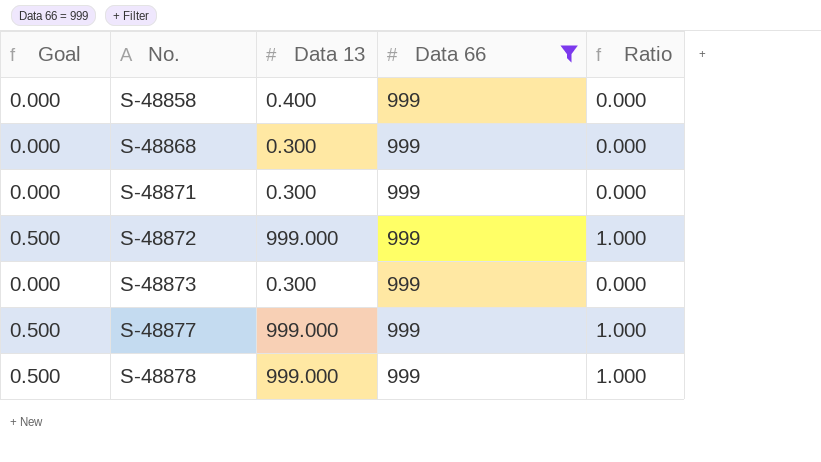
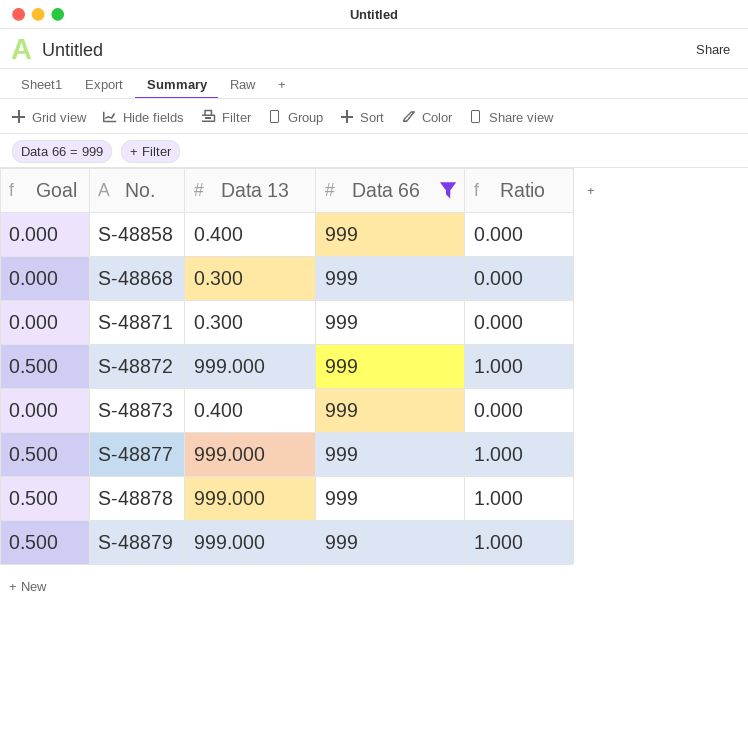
S-48873 | Data 13: 0.300 -> 0.400
row S-48879: none -> 0.500 | 999.000 | 999 | 1.000

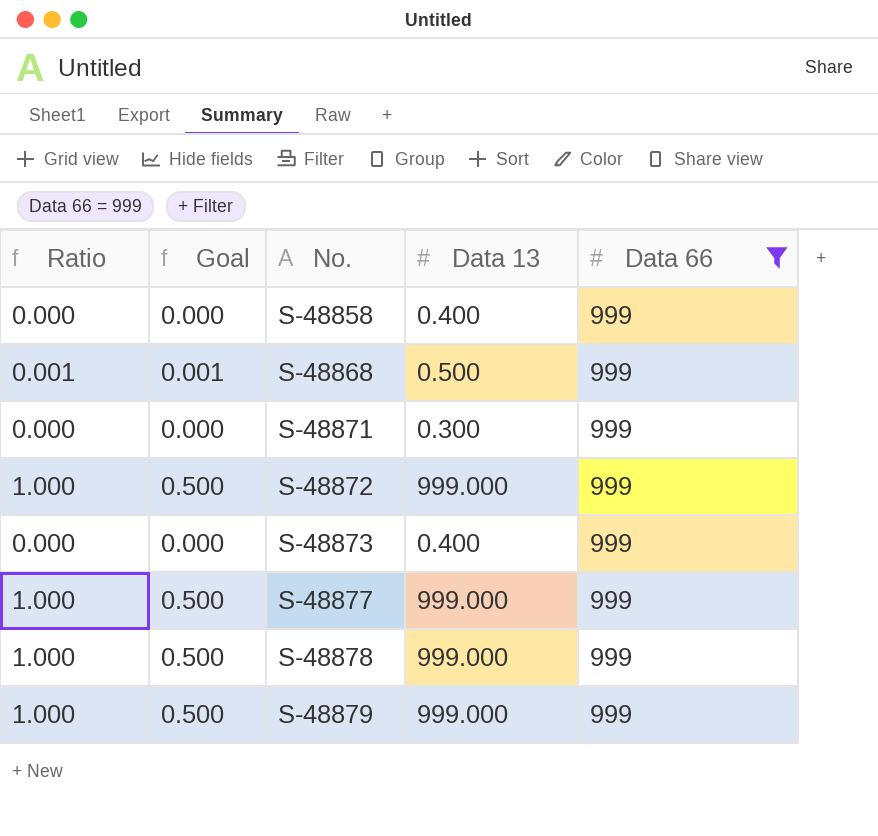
column Ratio | position: 5 -> 1
S-48868 | Ratio: 0.000 -> 0.001
S-48868 | Goal: 0.000 -> 0.001
S-48868 | Data 13: 0.300 -> 0.500

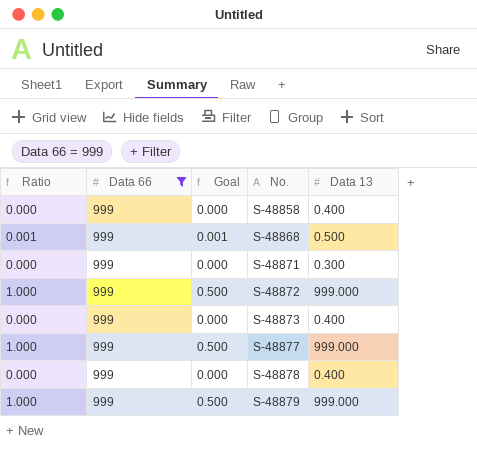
column Data 66 | position: 5 -> 2
S-48878 | Ratio: 1.000 -> 0.000
S-48878 | Goal: 0.500 -> 0.000
S-48878 | Data 13: 999.000 -> 0.400

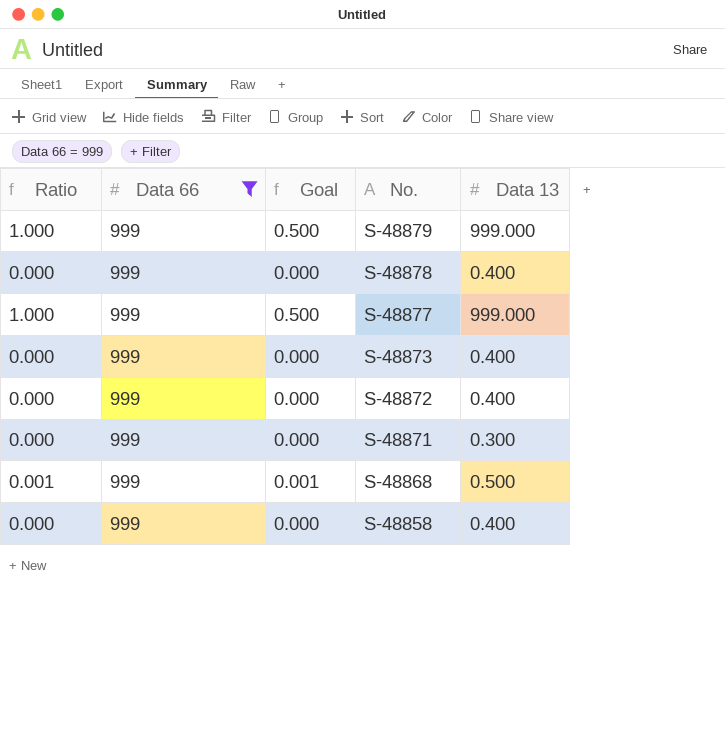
row order: No. ascending -> No. descending
S-48872 | Ratio: 1.000 -> 0.000
S-48872 | Goal: 0.500 -> 0.000
S-48872 | Data 13: 999.000 -> 0.400

